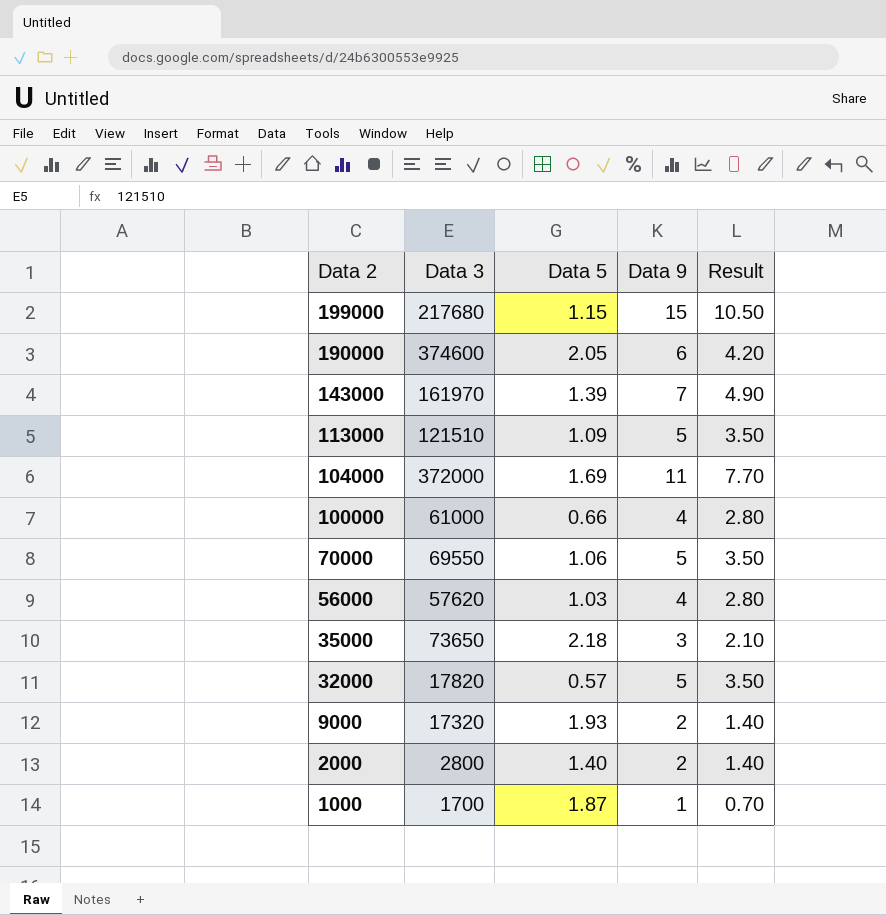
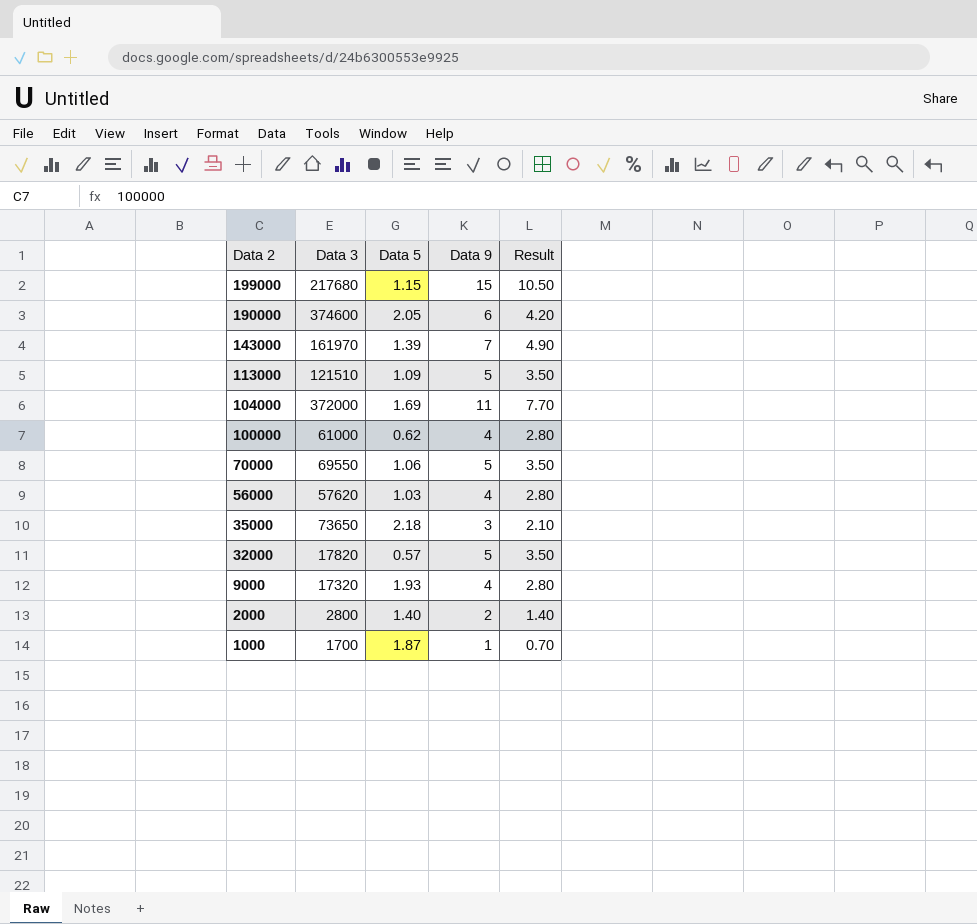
100000 | Data 5: 0.66 -> 0.62
9000 | Data 9: 2 -> 4
9000 | Result: 1.40 -> 2.80

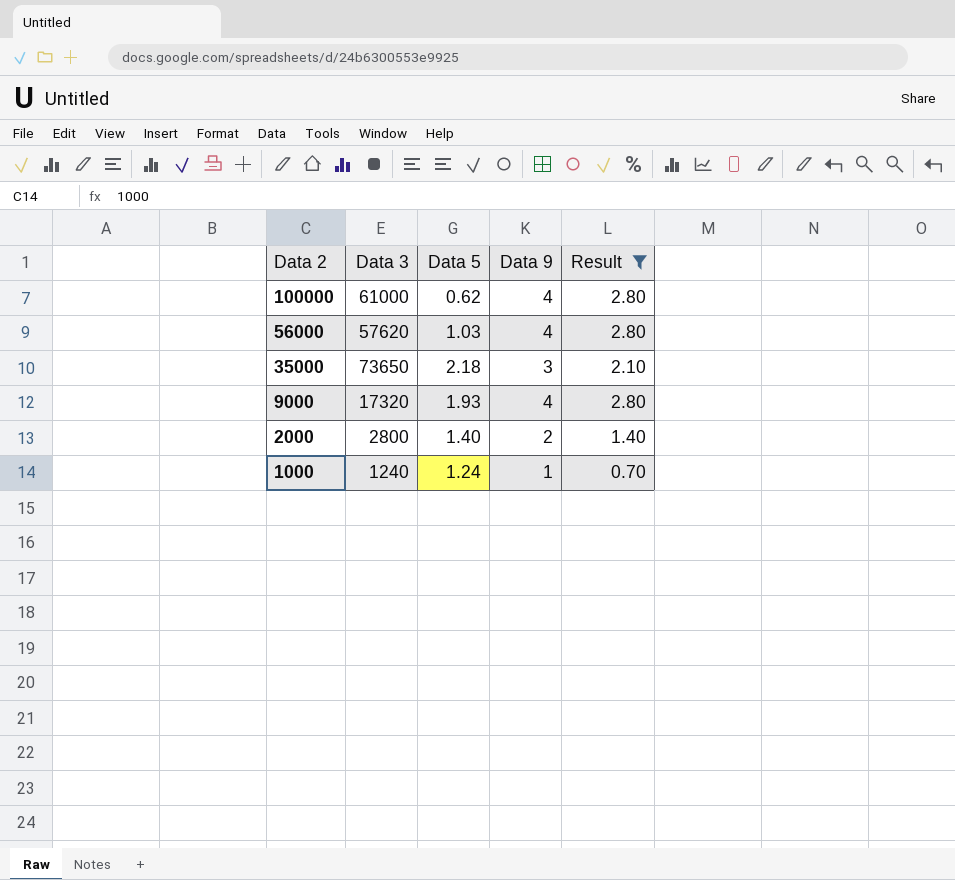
filter: none -> Result <= 2.80
1000 | Data 3: 1700 -> 1240
1000 | Data 5: 1.87 -> 1.24

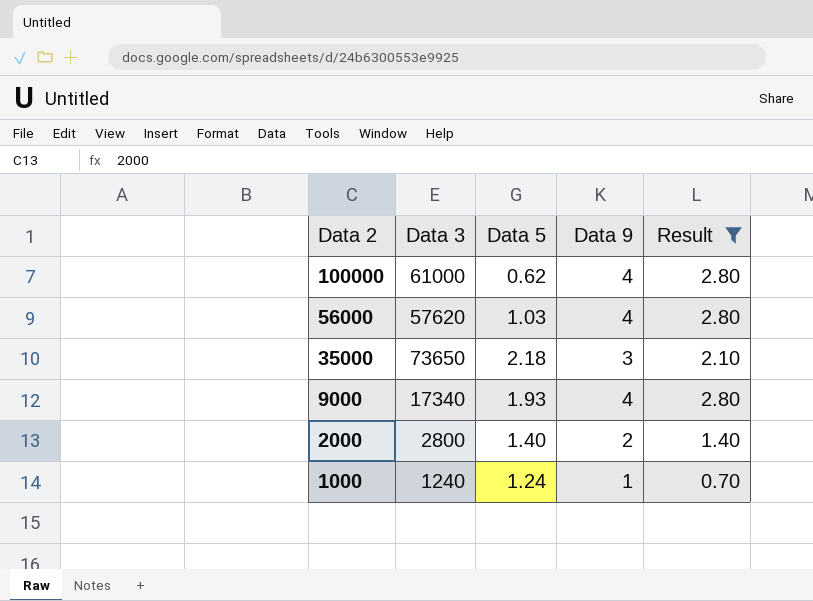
9000 | Data 3: 17320 -> 17340

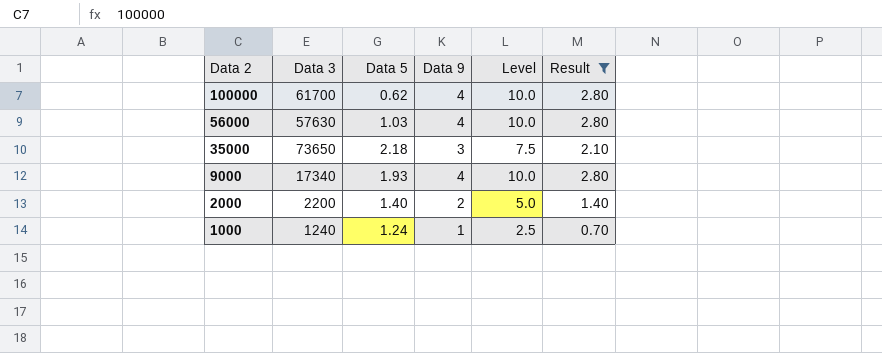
column Level | formula: none -> [Data 9] * 2.5
100000 | Data 3: 61000 -> 61700
56000 | Data 3: 57620 -> 57630
2000 | Data 3: 2800 -> 2200

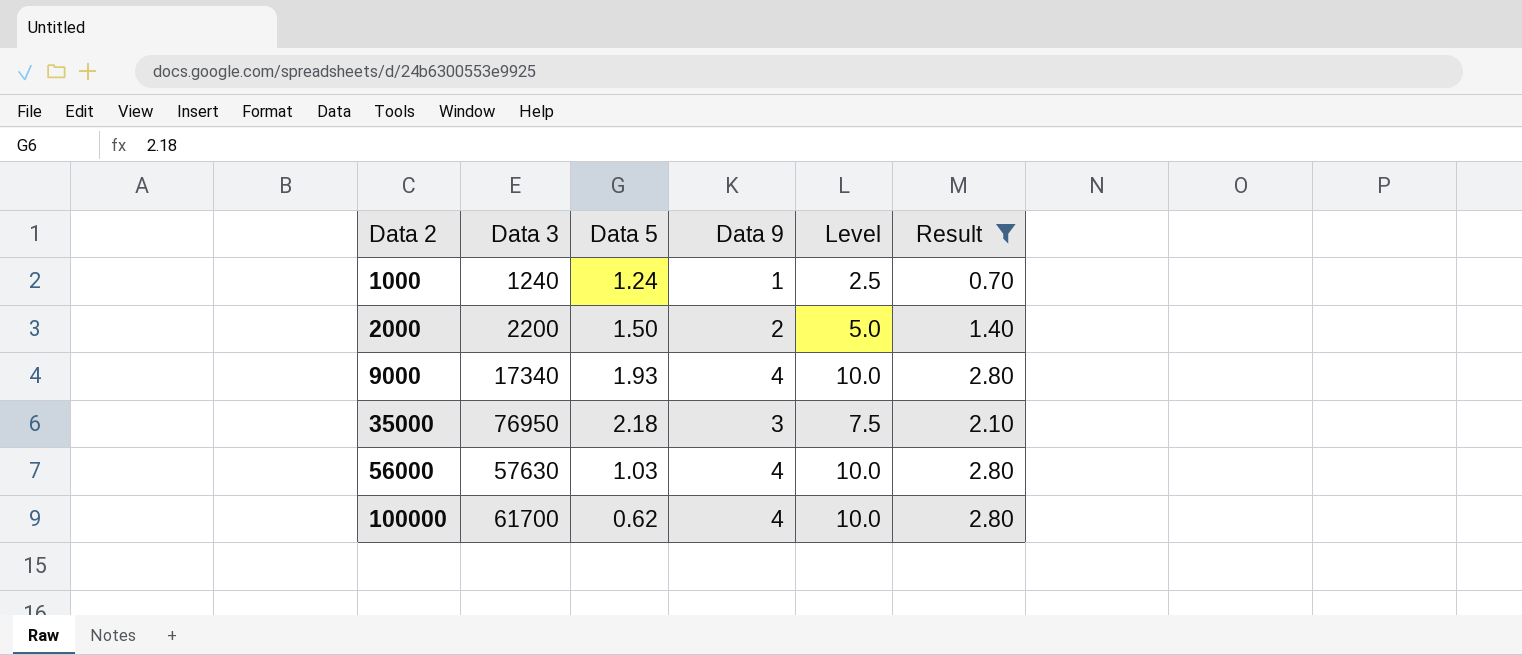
row order: Data 2 descending -> Data 2 ascending
2000 | Data 5: 1.40 -> 1.50
35000 | Data 3: 73650 -> 76950

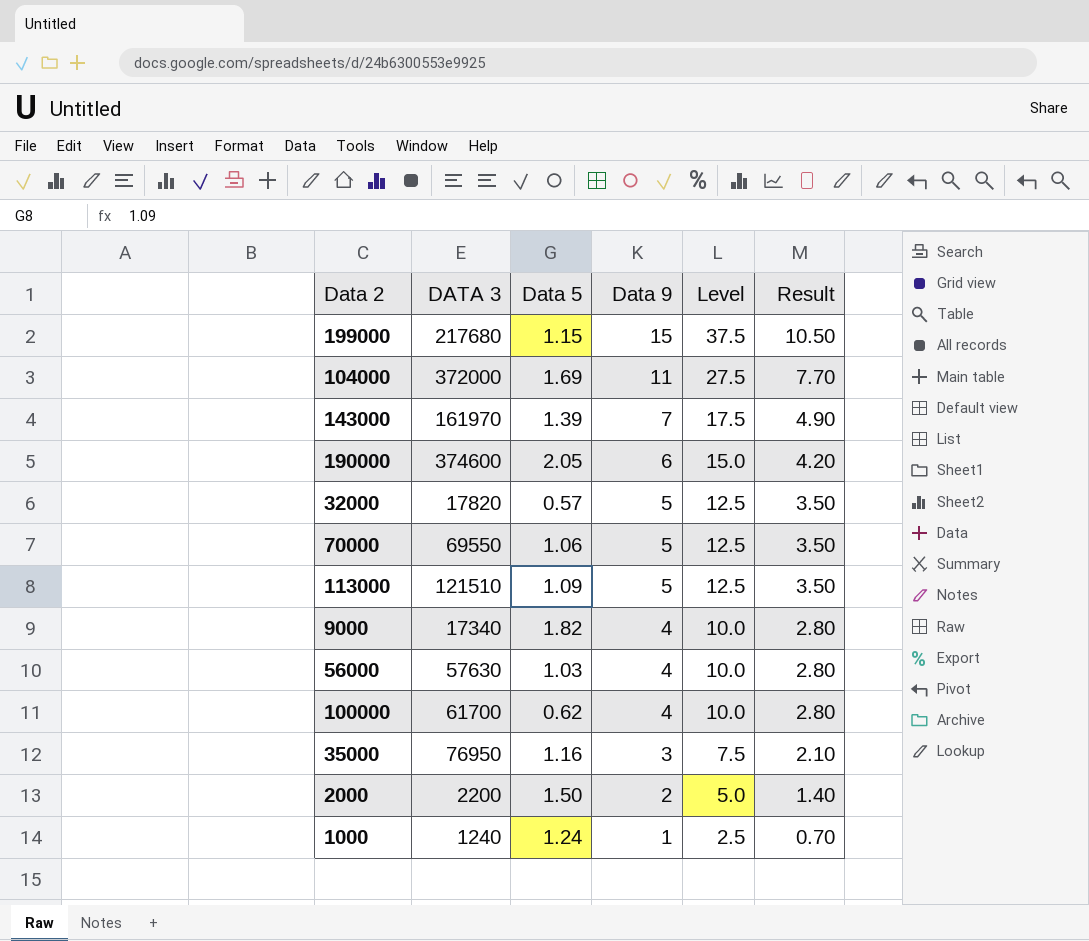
filter: Result <= 2.80 -> none
row order: Data 2 ascending -> Data 9 descending
column name: Data 3 -> DATA 3
9000 | Data 5: 1.93 -> 1.82
35000 | Data 5: 2.18 -> 1.16

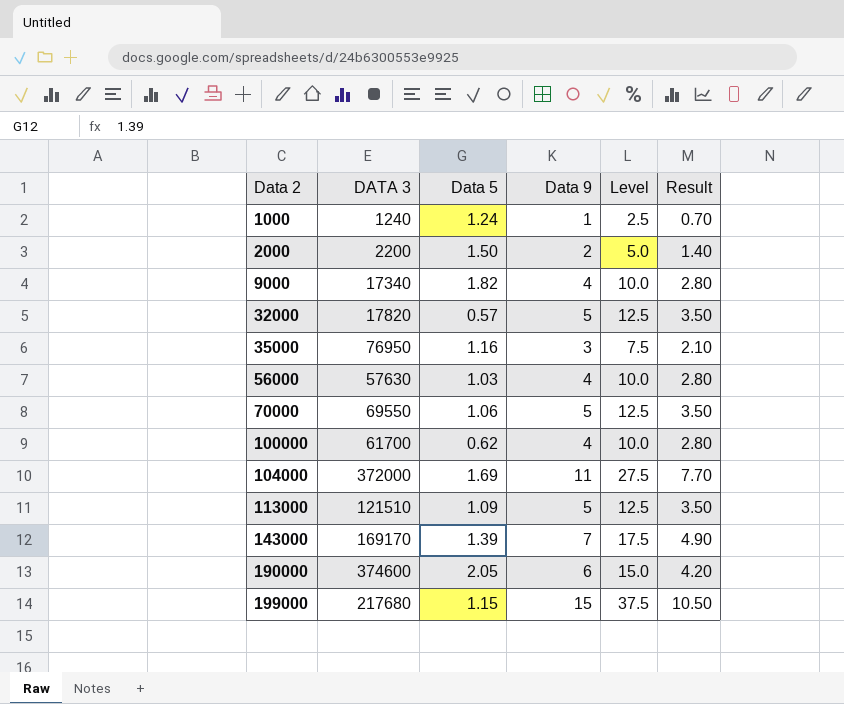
row order: Data 9 descending -> Data 2 ascending
143000 | DATA 3: 161970 -> 169170

